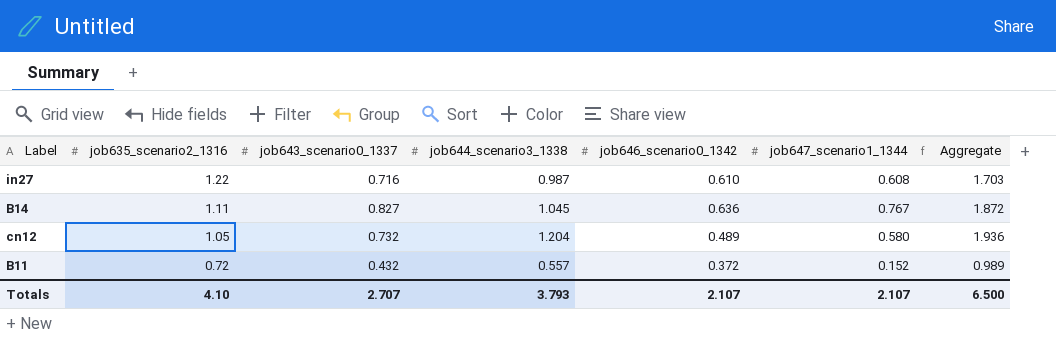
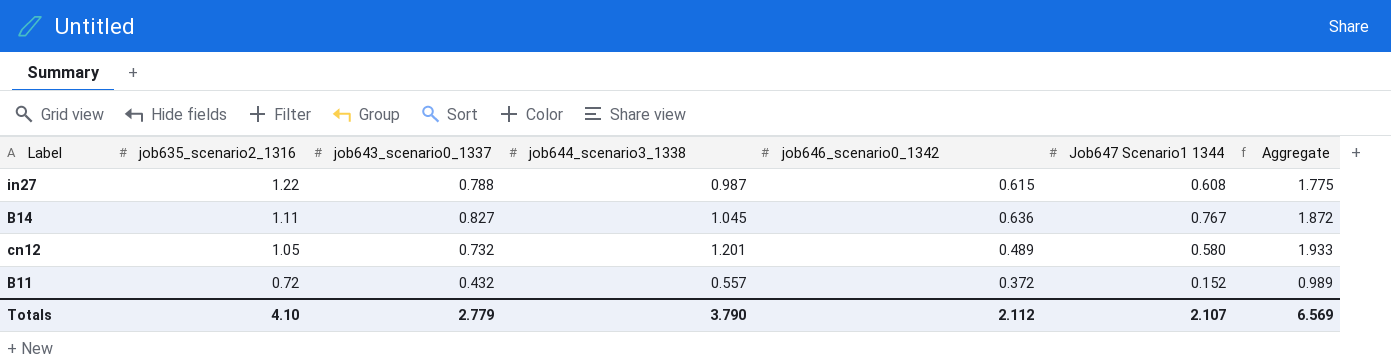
column name: job647_scenario1_1344 -> Job647 Scenario1 1344
in27 | job643_scenario0_1337: 0.716 -> 0.788
in27 | job646_scenario0_1342: 0.610 -> 0.615
in27 | Aggregate: 1.703 -> 1.775
cn12 | job644_scenario3_1338: 1.204 -> 1.201
cn12 | Aggregate: 1.936 -> 1.933
Totals | job643_scenario0_1337: 2.707 -> 2.779
Totals | job644_scenario3_1338: 3.793 -> 3.790
Totals | job646_scenario0_1342: 2.107 -> 2.112
Totals | Aggregate: 6.500 -> 6.569

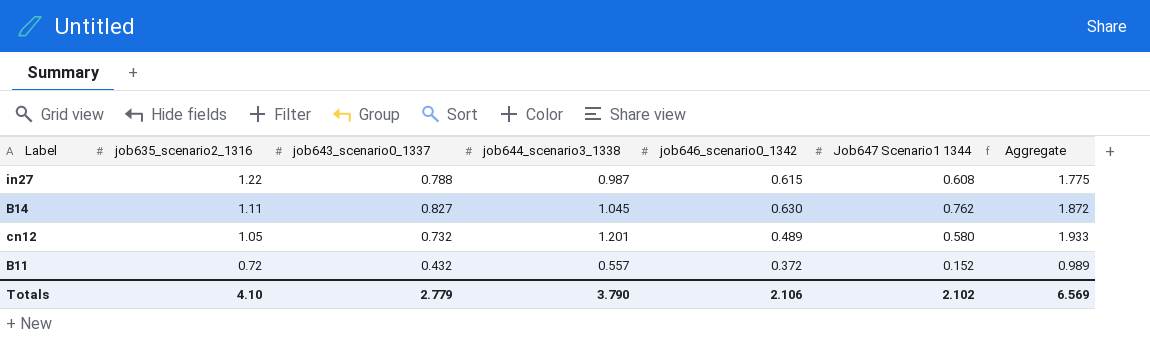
B14 | job646_scenario0_1342: 0.636 -> 0.630
B14 | Job647 Scenario1 1344: 0.767 -> 0.762
Totals | job646_scenario0_1342: 2.112 -> 2.106
Totals | Job647 Scenario1 1344: 2.107 -> 2.102

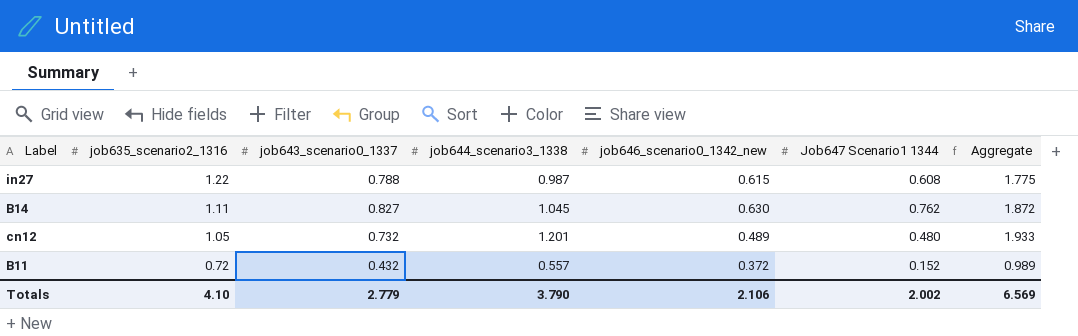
column name: job646_scenario0_1342 -> job646_scenario0_1342_new
cn12 | Job647 Scenario1 1344: 0.580 -> 0.480
Totals | Job647 Scenario1 1344: 2.102 -> 2.002

